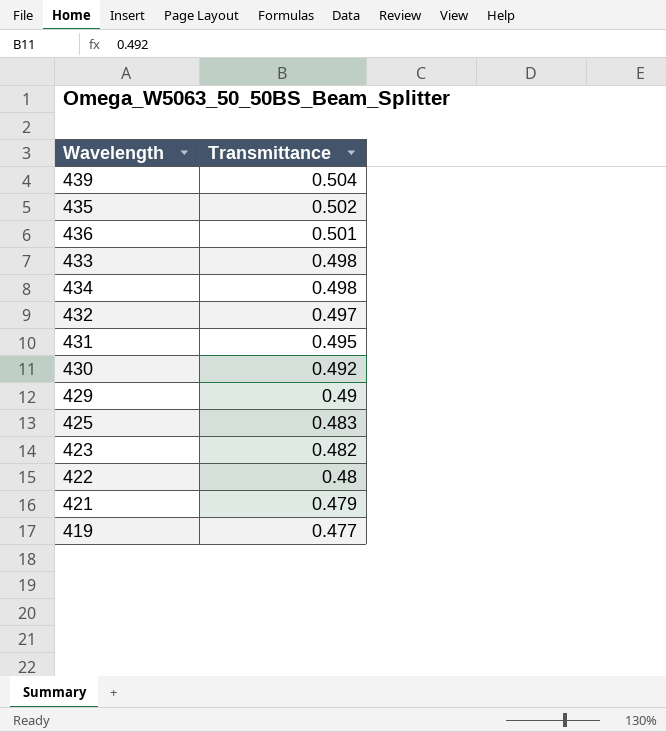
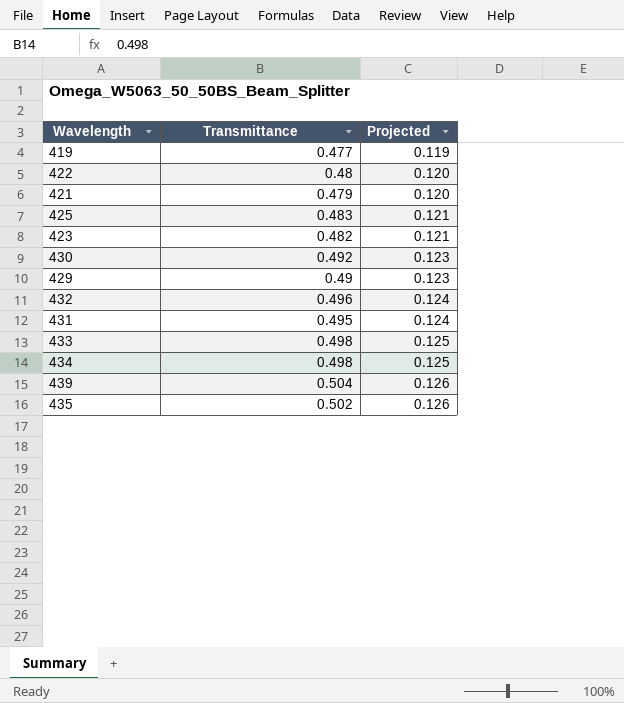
row order: Transmittance descending -> Projected ascending
column Projected | formula: none -> [Transmittance] * 0.25
row 436: 0.501 -> none
432 | Transmittance: 0.497 -> 0.496

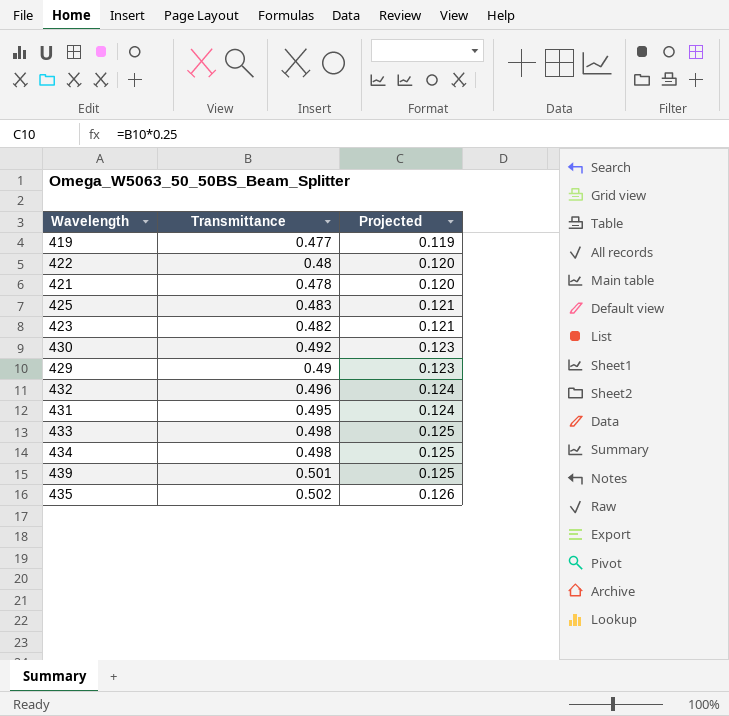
421 | Transmittance: 0.479 -> 0.478
439 | Transmittance: 0.504 -> 0.501
439 | Projected: 0.126 -> 0.125

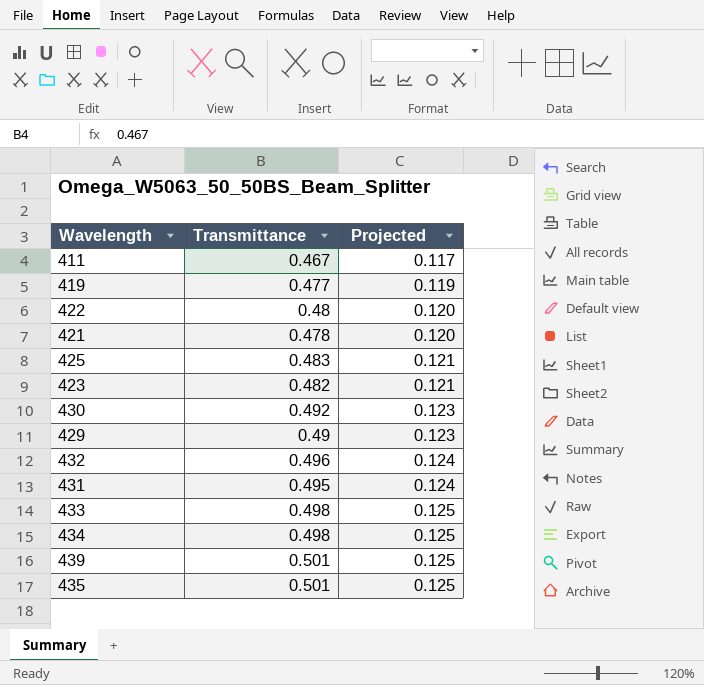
row 411: none -> 0.467 | 0.117
435 | Transmittance: 0.502 -> 0.501
435 | Projected: 0.126 -> 0.125

